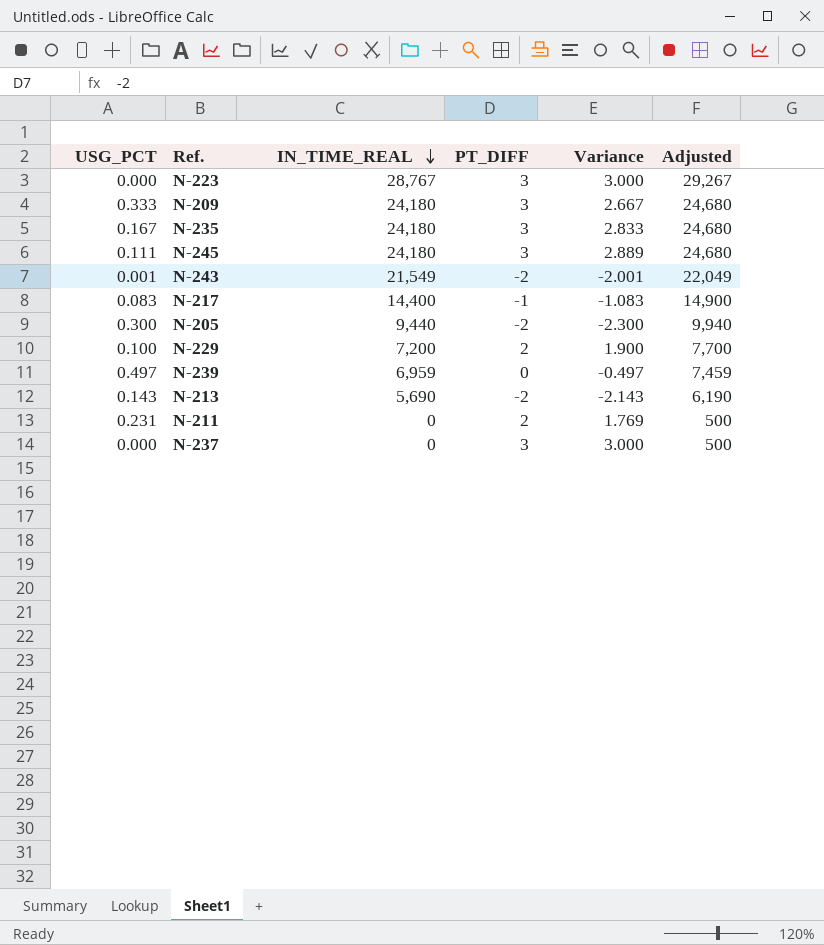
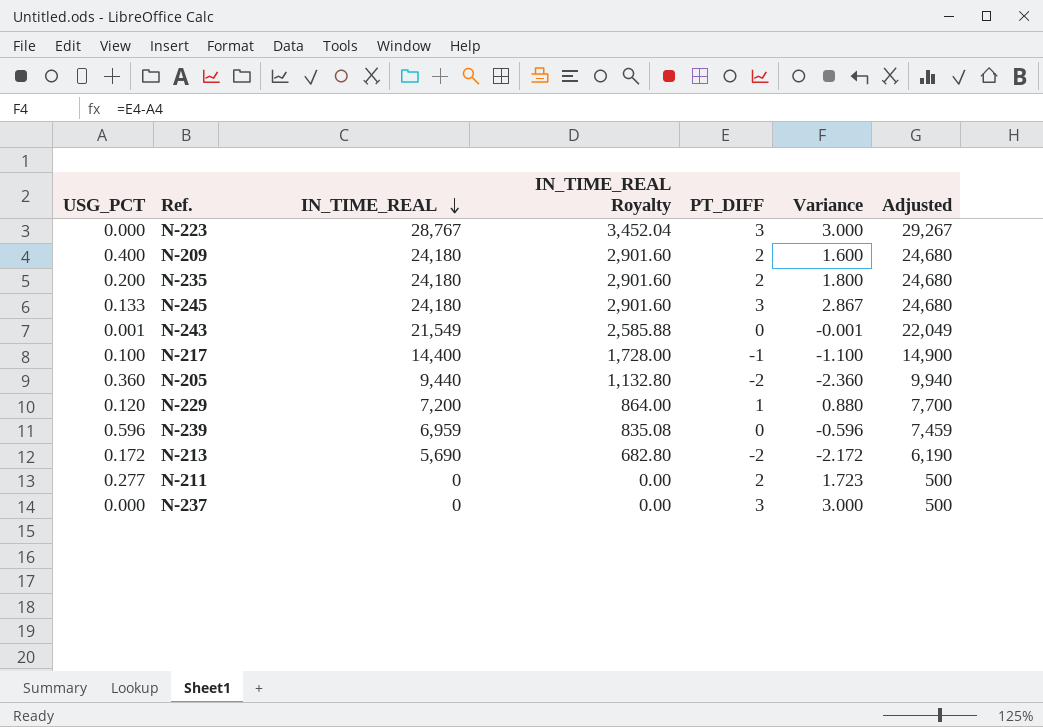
column IN_TIME_REAL Royalty | formula: none -> [IN_TIME_REAL] * 0.12
N-209 | USG_PCT: 0.333 -> 0.400
N-209 | PT_DIFF: 3 -> 2
N-209 | Variance: 2.667 -> 1.600
N-235 | USG_PCT: 0.167 -> 0.200
N-235 | PT_DIFF: 3 -> 2
N-235 | Variance: 2.833 -> 1.800
N-245 | USG_PCT: 0.111 -> 0.133
N-245 | Variance: 2.889 -> 2.867
N-243 | PT_DIFF: -2 -> 0
N-243 | Variance: -2.001 -> -0.001
N-217 | USG_PCT: 0.083 -> 0.100
N-217 | Variance: -1.083 -> -1.100
N-205 | USG_PCT: 0.300 -> 0.360
N-205 | Variance: -2.300 -> -2.360
N-229 | USG_PCT: 0.100 -> 0.120
N-229 | PT_DIFF: 2 -> 1
N-229 | Variance: 1.900 -> 0.880
N-239 | USG_PCT: 0.497 -> 0.596
N-239 | Variance: -0.497 -> -0.596
N-213 | USG_PCT: 0.143 -> 0.172
N-213 | Variance: -2.143 -> -2.172
N-211 | USG_PCT: 0.231 -> 0.277
N-211 | Variance: 1.769 -> 1.723

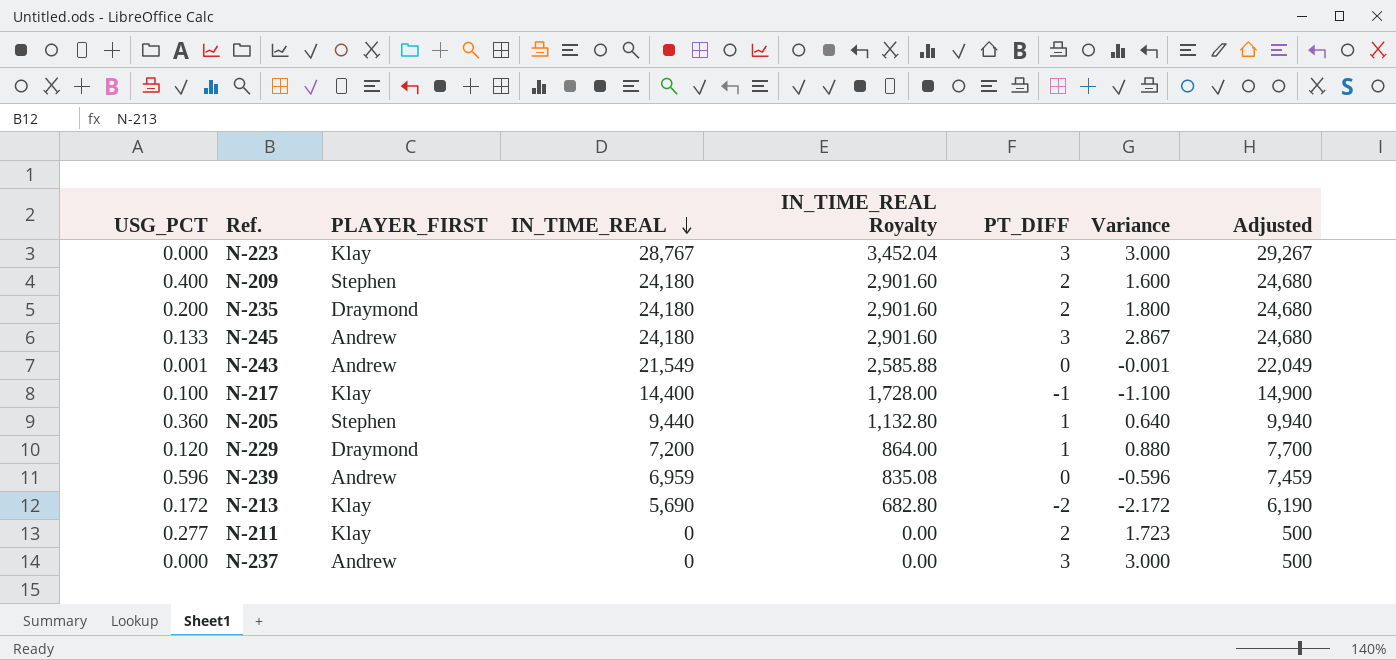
column PLAYER_FIRST | position: none -> 3
N-205 | PT_DIFF: -2 -> 1
N-205 | Variance: -2.360 -> 0.640

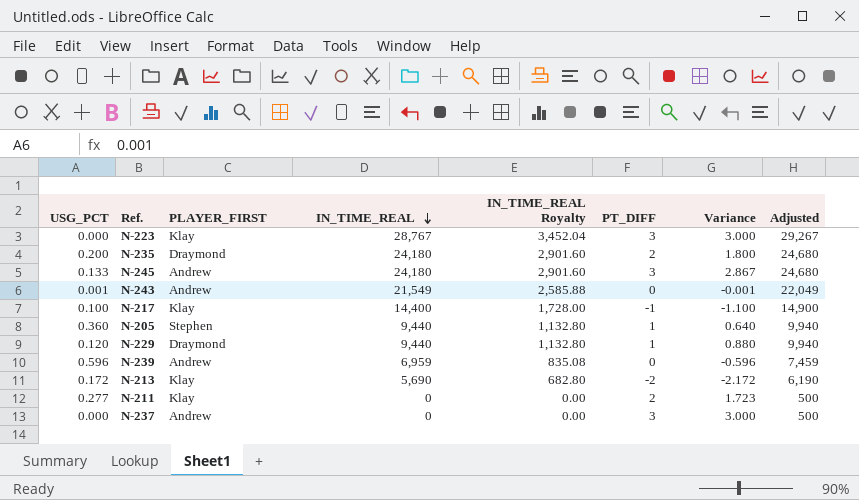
row N-209: 0.400 | Stephen | 24,180 | 2,901.60 | 2 | 1.600 | 24,680 -> none
N-229 | IN_TIME_REAL: 7,200 -> 9,440
N-229 | IN_TIME_REAL Royalty: 864.00 -> 1,132.80
N-229 | Adjusted: 7,700 -> 9,940

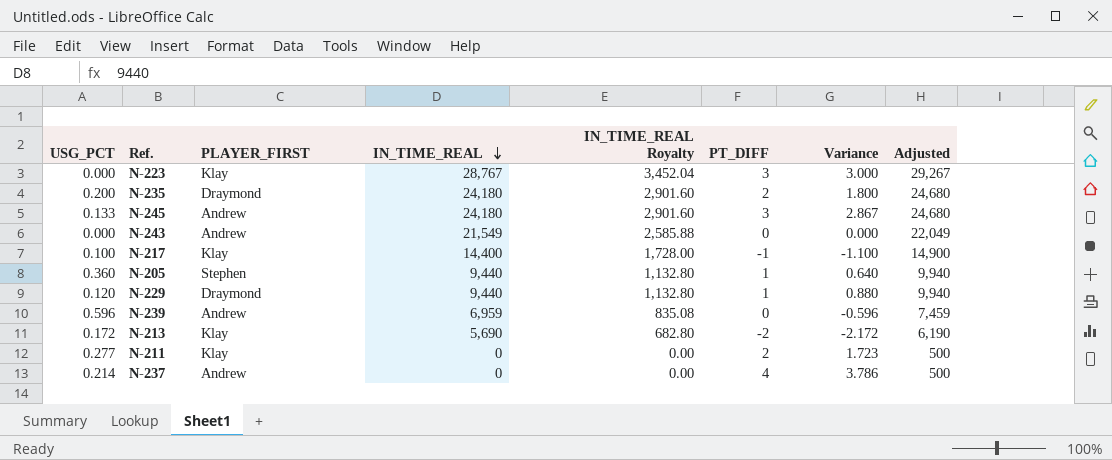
N-243 | USG_PCT: 0.001 -> 0.000
N-243 | Variance: -0.001 -> 0.000
N-237 | USG_PCT: 0.000 -> 0.214
N-237 | PT_DIFF: 3 -> 4
N-237 | Variance: 3.000 -> 3.786

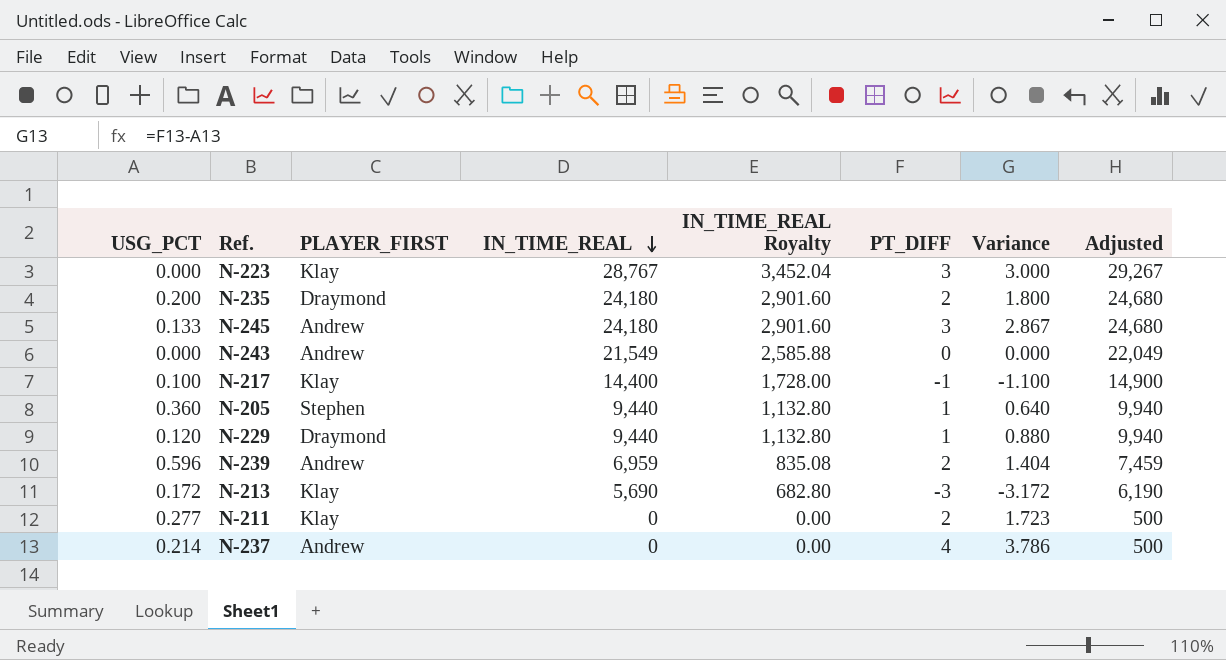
N-239 | PT_DIFF: 0 -> 2
N-239 | Variance: -0.596 -> 1.404
N-213 | PT_DIFF: -2 -> -3
N-213 | Variance: -2.172 -> -3.172

